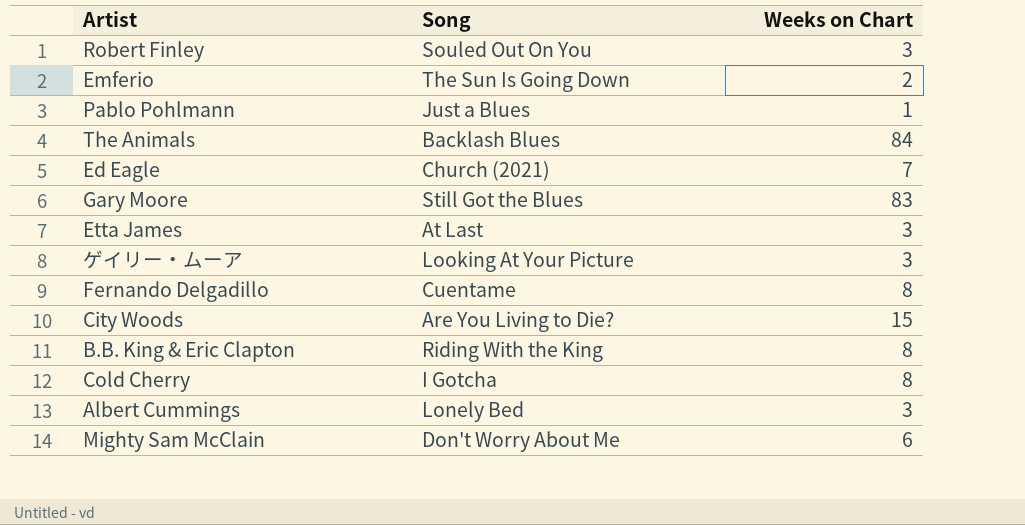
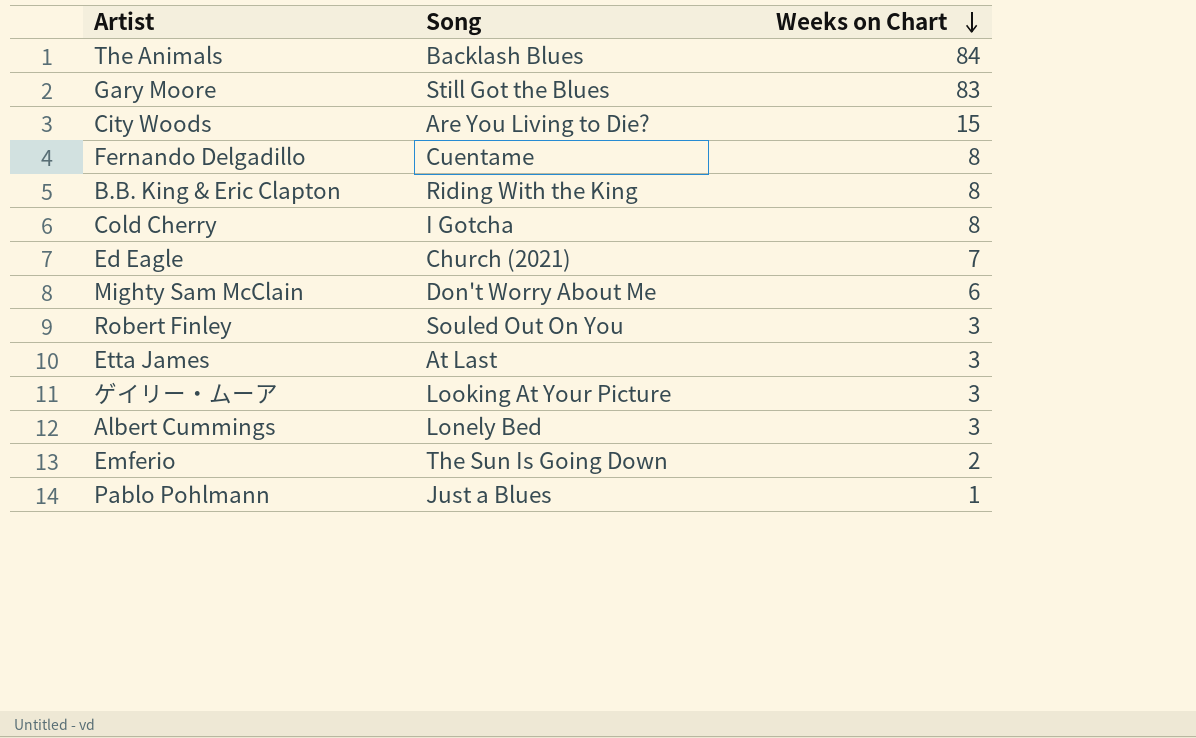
row order: none -> Weeks on Chart descending

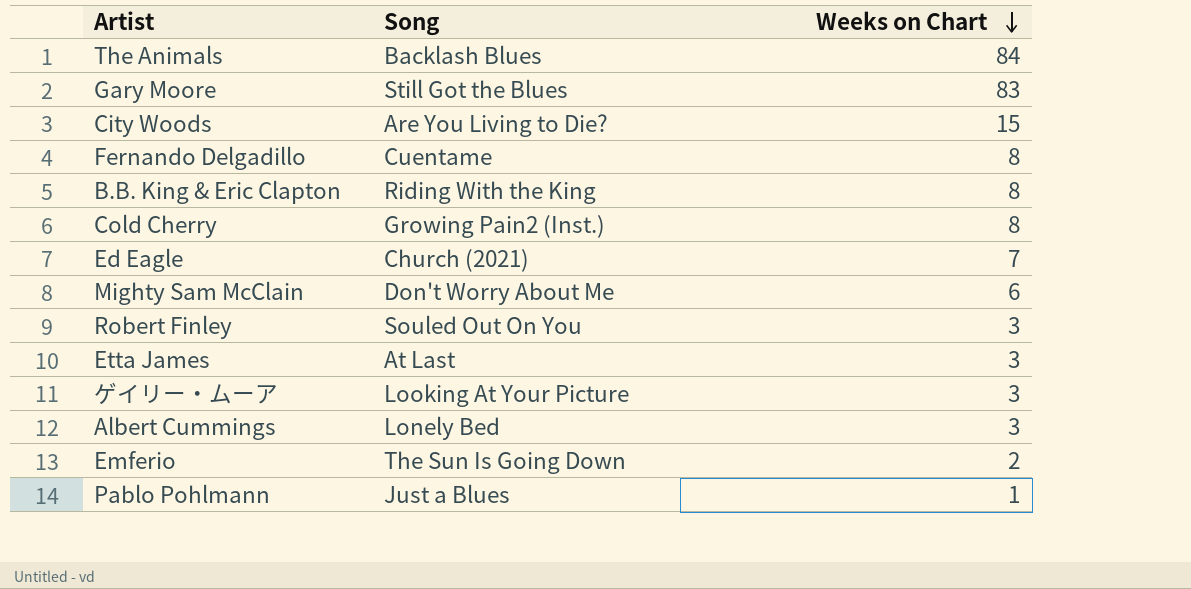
Cold Cherry | Song: I Gotcha -> Growing Pain2 (Inst.)

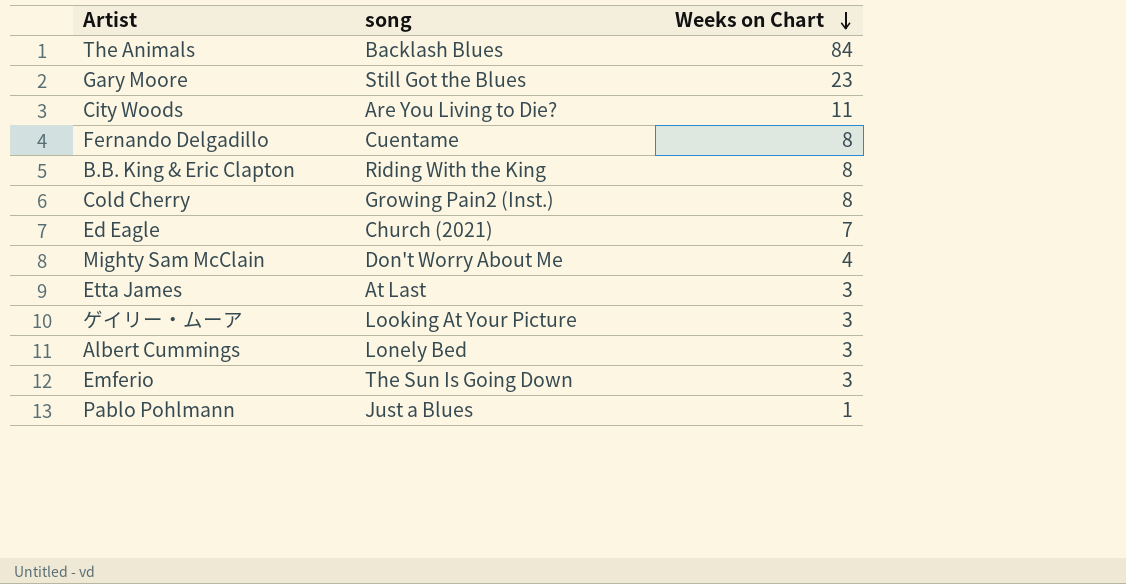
column name: Song -> song
row Robert Finley: Souled Out On You | 3 -> none
Gary Moore | Weeks on Chart: 83 -> 23
City Woods | Weeks on Chart: 15 -> 11
Mighty Sam McClain | Weeks on Chart: 6 -> 4
Emferio | Weeks on Chart: 2 -> 3

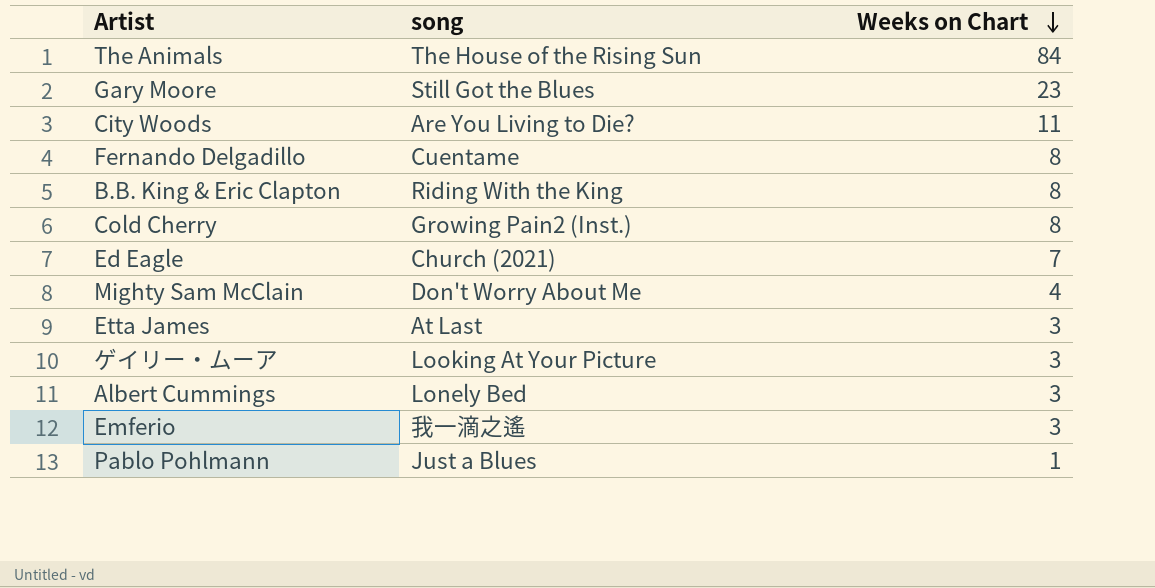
The Animals | song: Backlash Blues -> The House of the Rising Sun
Emferio | song: The Sun Is Going Down -> 我一滴之遙

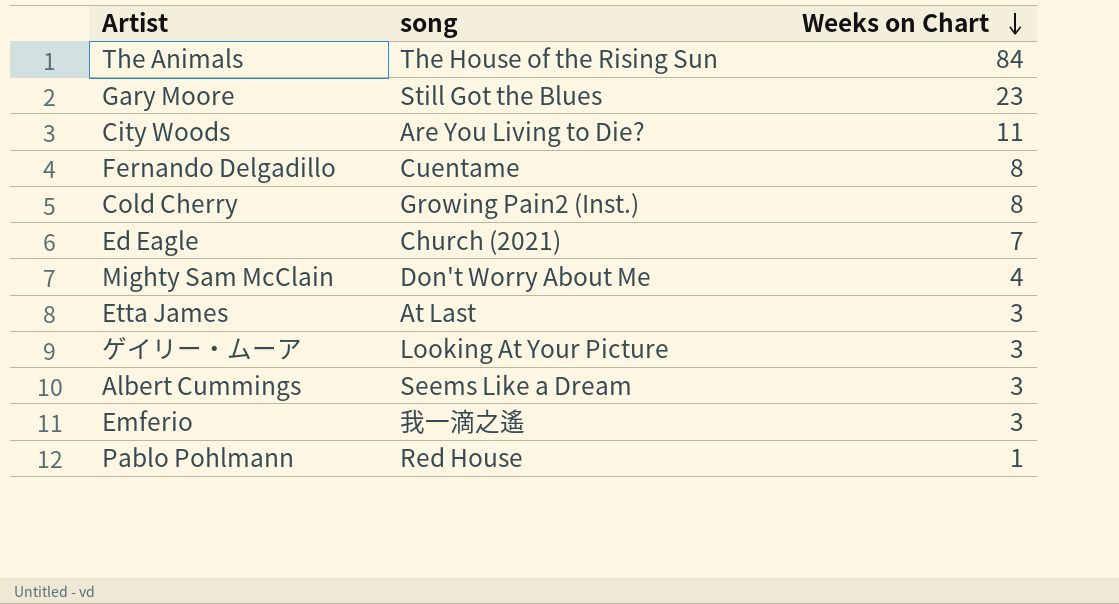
row B.B. King & Eric Clapton: Riding With the King | 8 -> none
Albert Cummings | song: Lonely Bed -> Seems Like a Dream
Pablo Pohlmann | song: Just a Blues -> Red House

